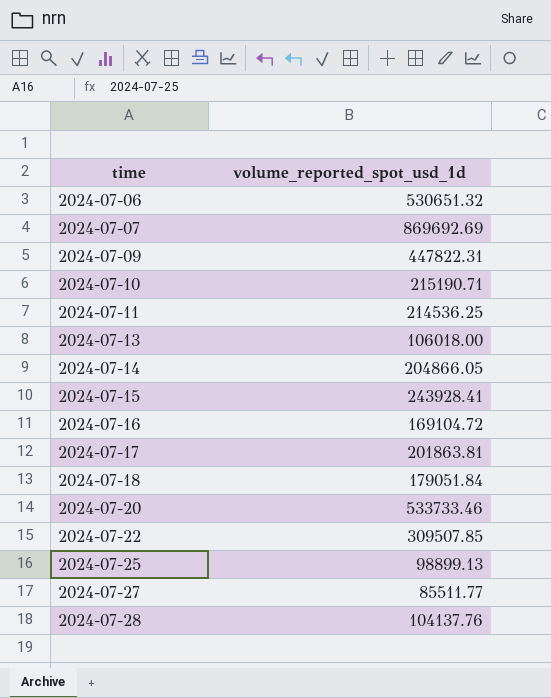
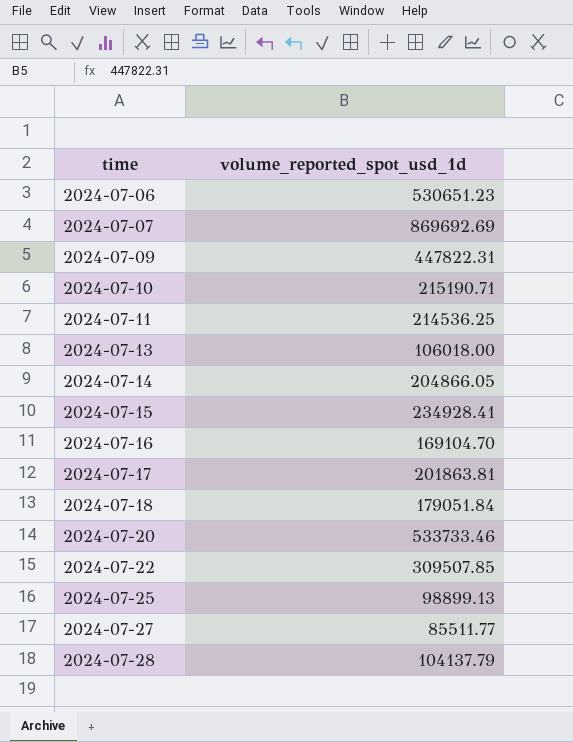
2024-07-06 | volume_reported_spot_usd_1d: 530651.32 -> 530651.23
2024-07-15 | volume_reported_spot_usd_1d: 243928.41 -> 234928.41
2024-07-16 | volume_reported_spot_usd_1d: 169104.72 -> 169104.70
2024-07-28 | volume_reported_spot_usd_1d: 104137.76 -> 104137.79

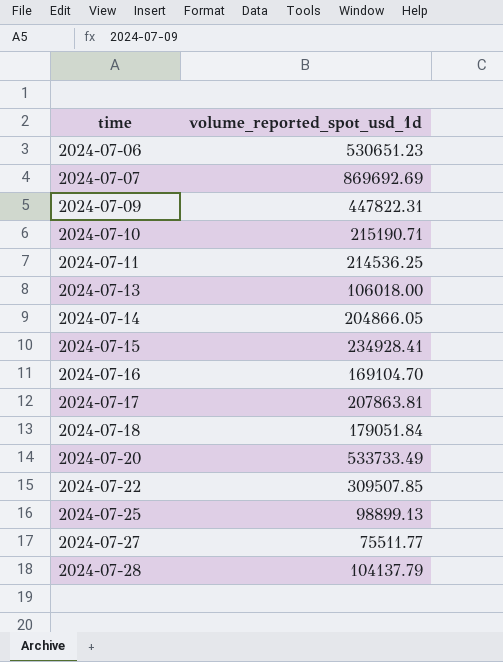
2024-07-17 | volume_reported_spot_usd_1d: 201863.81 -> 207863.81
2024-07-20 | volume_reported_spot_usd_1d: 533733.46 -> 533733.49
2024-07-27 | volume_reported_spot_usd_1d: 85511.77 -> 75511.77

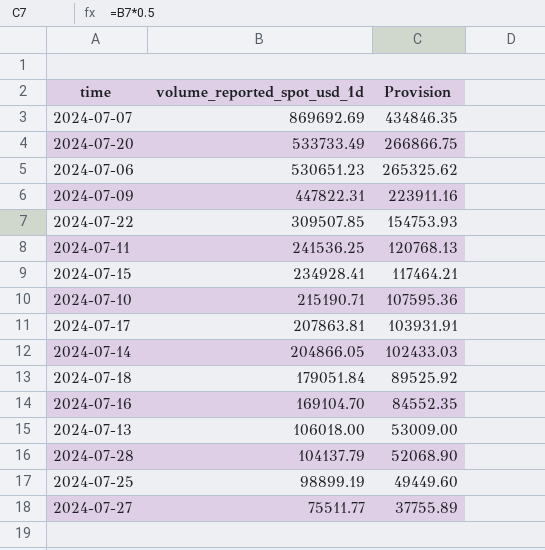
row order: time ascending -> volume_reported_spot_usd_1d descending
column Provision | formula: none -> [volume_reported_spot_usd_1d] * 0.5
2024-07-11 | volume_reported_spot_usd_1d: 214536.25 -> 241536.25
2024-07-25 | volume_reported_spot_usd_1d: 98899.13 -> 98899.19

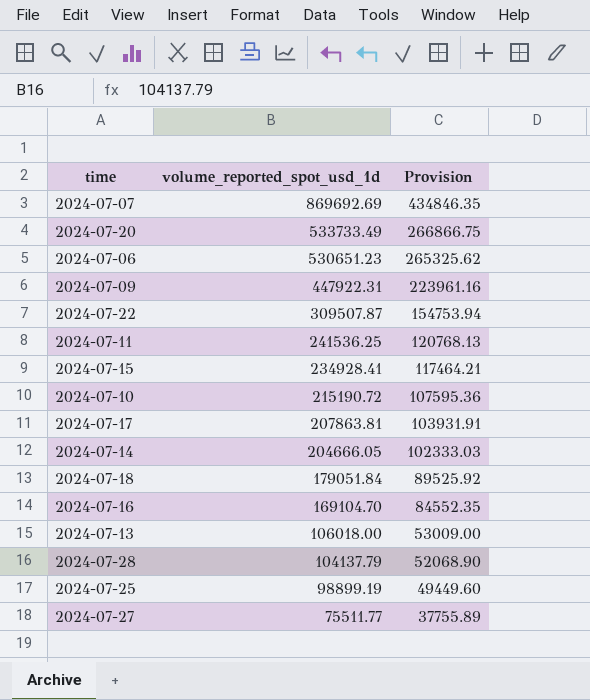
2024-07-09 | volume_reported_spot_usd_1d: 447822.31 -> 447922.31
2024-07-09 | Provision: 223911.16 -> 223961.16
2024-07-22 | volume_reported_spot_usd_1d: 309507.85 -> 309507.87
2024-07-22 | Provision: 154753.93 -> 154753.94
2024-07-10 | volume_reported_spot_usd_1d: 215190.71 -> 215190.72
2024-07-14 | volume_reported_spot_usd_1d: 204866.05 -> 204666.05
2024-07-14 | Provision: 102433.03 -> 102333.03

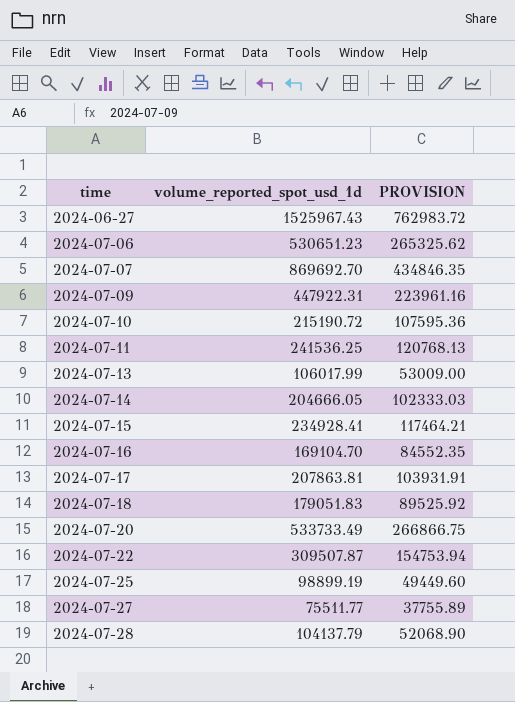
row order: volume_reported_spot_usd_1d descending -> time ascending
column name: Provision -> PROVISION
row 2024-06-27: none -> 1525967.43 | 762983.72
2024-07-07 | volume_reported_spot_usd_1d: 869692.69 -> 869692.70
2024-07-13 | volume_reported_spot_usd_1d: 106018.00 -> 106017.99
2024-07-18 | volume_reported_spot_usd_1d: 179051.84 -> 179051.83

